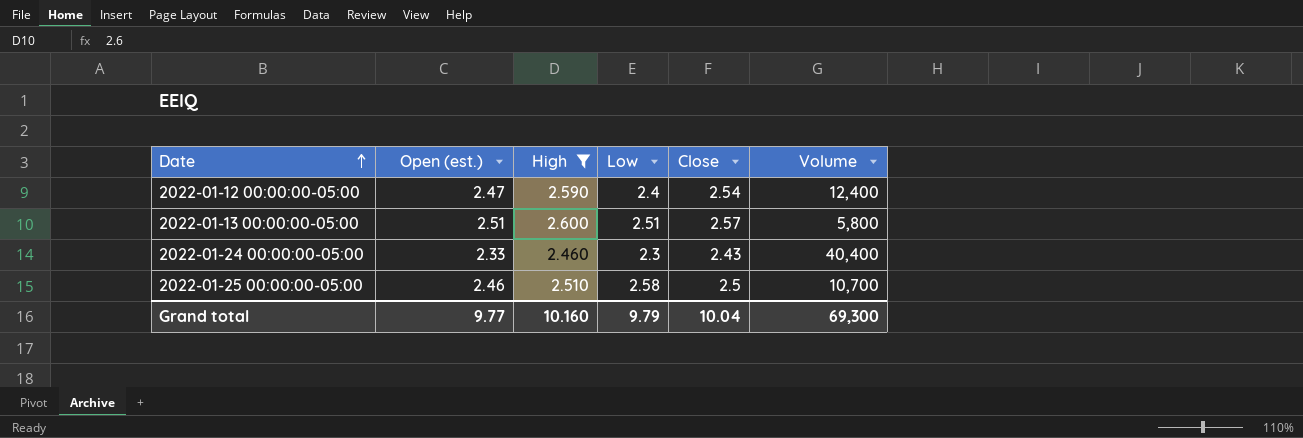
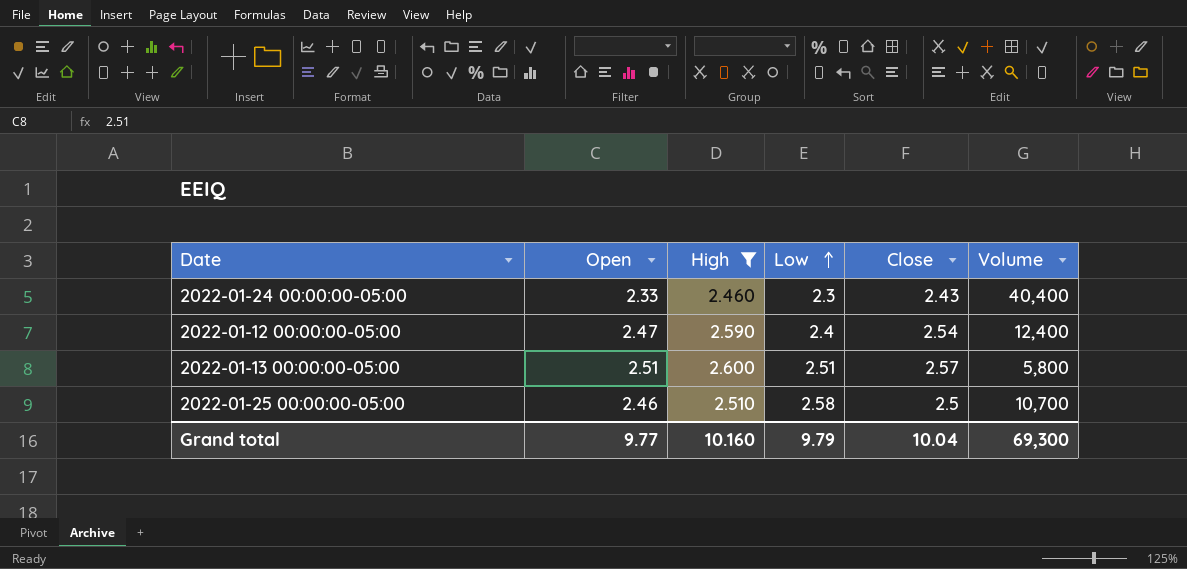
row order: Date ascending -> Low ascending
column name: Open (est.) -> Open

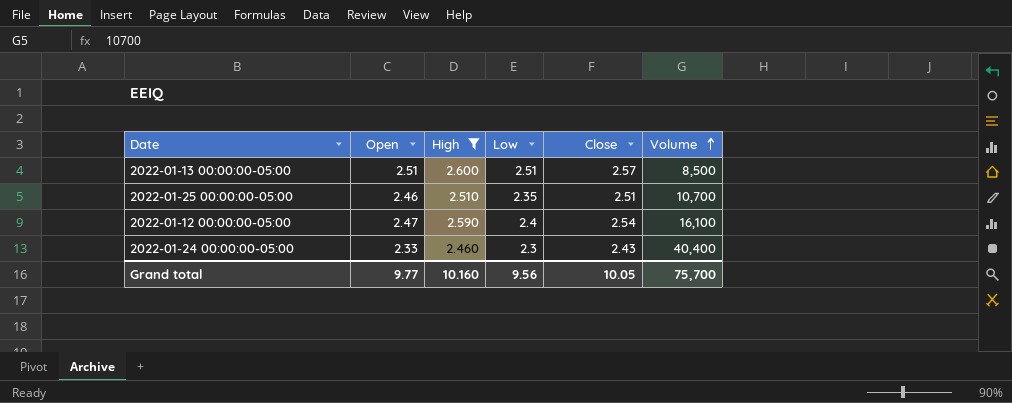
row order: Low ascending -> Volume ascending
2022-01-13 00:00:00-05:00 | Volume: 5,800 -> 8,500
2022-01-25 00:00:00-05:00 | Low: 2.58 -> 2.35
2022-01-25 00:00:00-05:00 | Close: 2.5 -> 2.51
2022-01-12 00:00:00-05:00 | Volume: 12,400 -> 16,100
Grand total | Low: 9.79 -> 9.56
Grand total | Close: 10.04 -> 10.05
Grand total | Volume: 69,300 -> 75,700

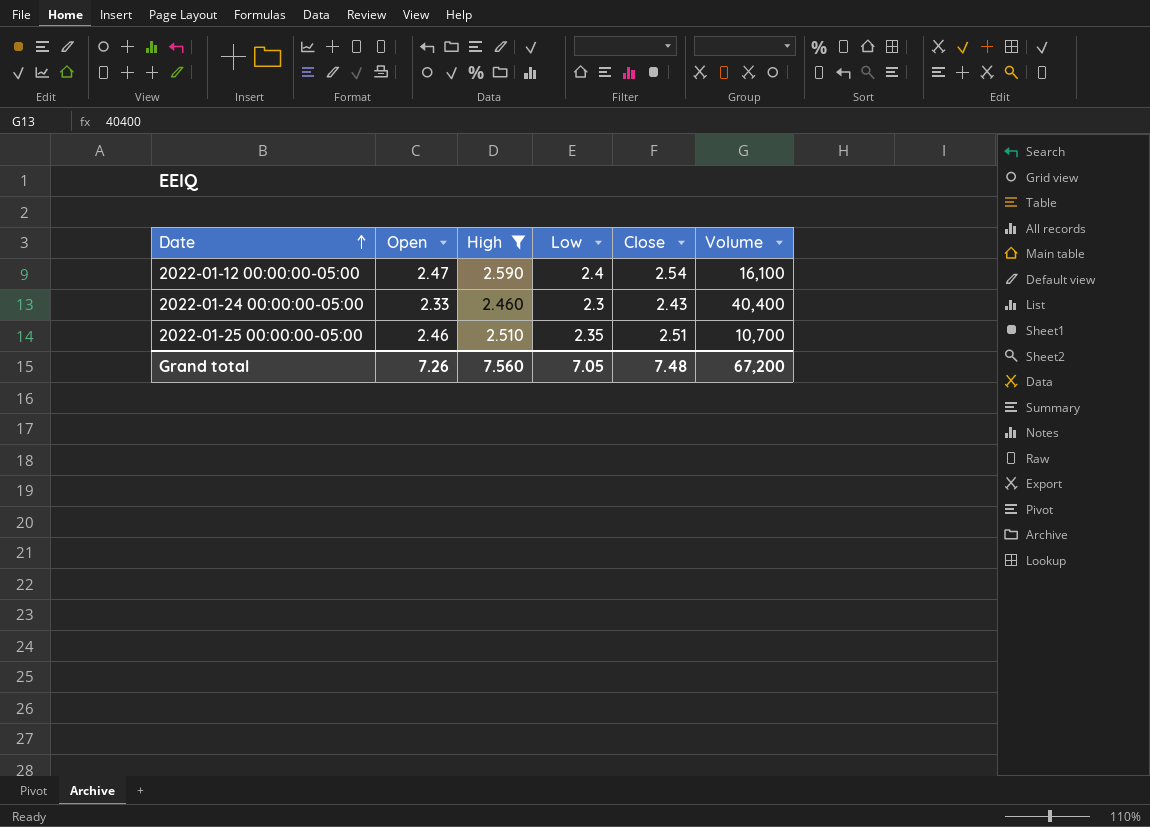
row order: Volume ascending -> Date ascending
row 2022-01-13 00:00:00-05:00: 2.51 | 2.600 | 2.51 | 2.57 | 8,500 -> none
Grand total | Open: 9.77 -> 7.26
Grand total | High: 10.160 -> 7.560
Grand total | Low: 9.56 -> 7.05
Grand total | Close: 10.05 -> 7.48
Grand total | Volume: 75,700 -> 67,200

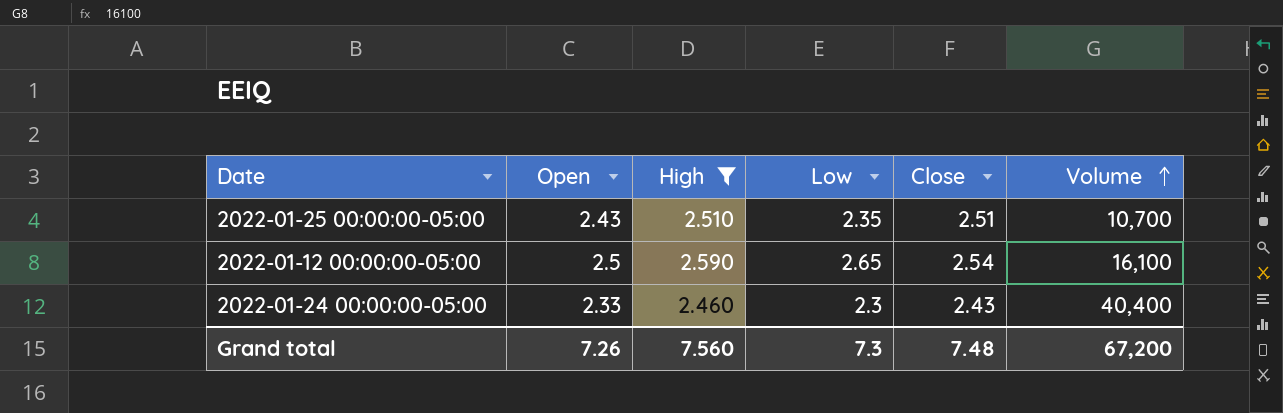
row order: Date ascending -> Volume ascending
2022-01-25 00:00:00-05:00 | Open: 2.46 -> 2.43
2022-01-12 00:00:00-05:00 | Open: 2.47 -> 2.5
2022-01-12 00:00:00-05:00 | Low: 2.4 -> 2.65
Grand total | Low: 7.05 -> 7.3

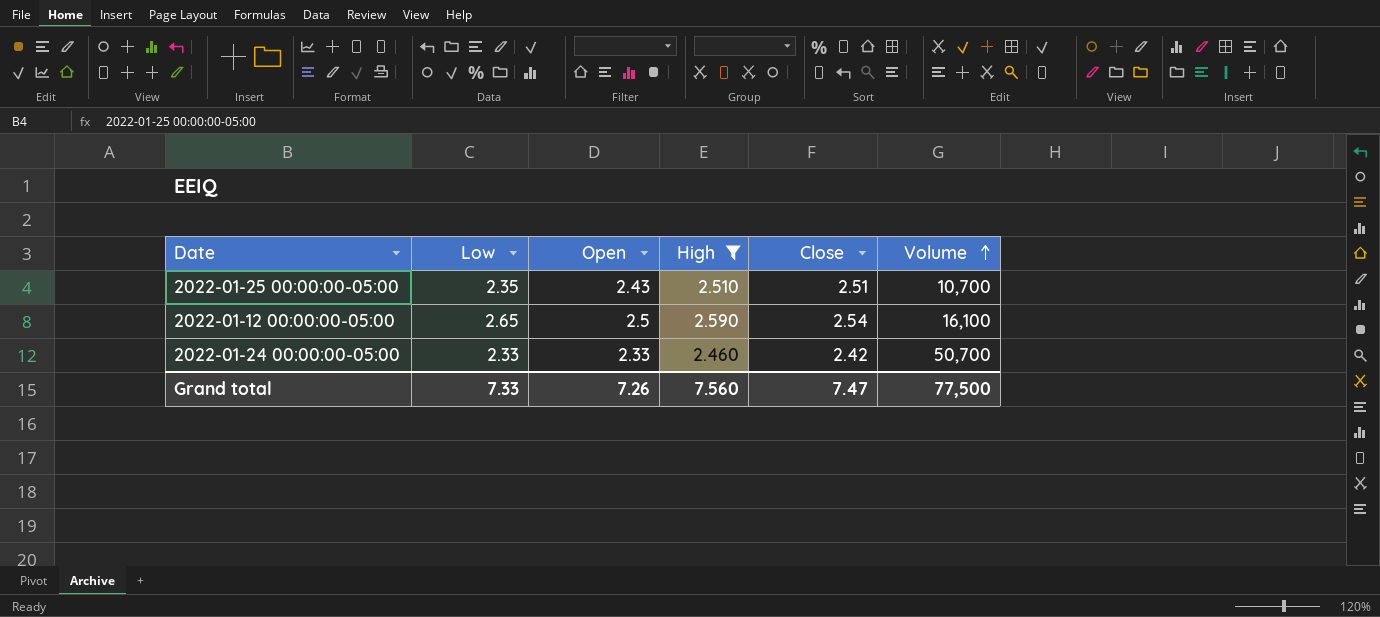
column Low | position: 4 -> 2
2022-01-24 00:00:00-05:00 | Low: 2.3 -> 2.33
2022-01-24 00:00:00-05:00 | Close: 2.43 -> 2.42
2022-01-24 00:00:00-05:00 | Volume: 40,400 -> 50,700
Grand total | Low: 7.3 -> 7.33
Grand total | Close: 7.48 -> 7.47
Grand total | Volume: 67,200 -> 77,500

